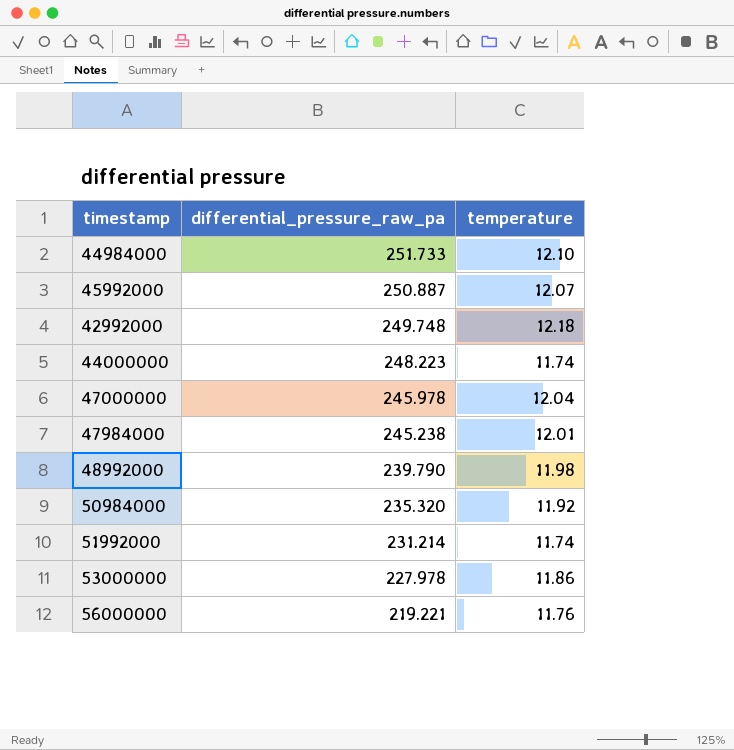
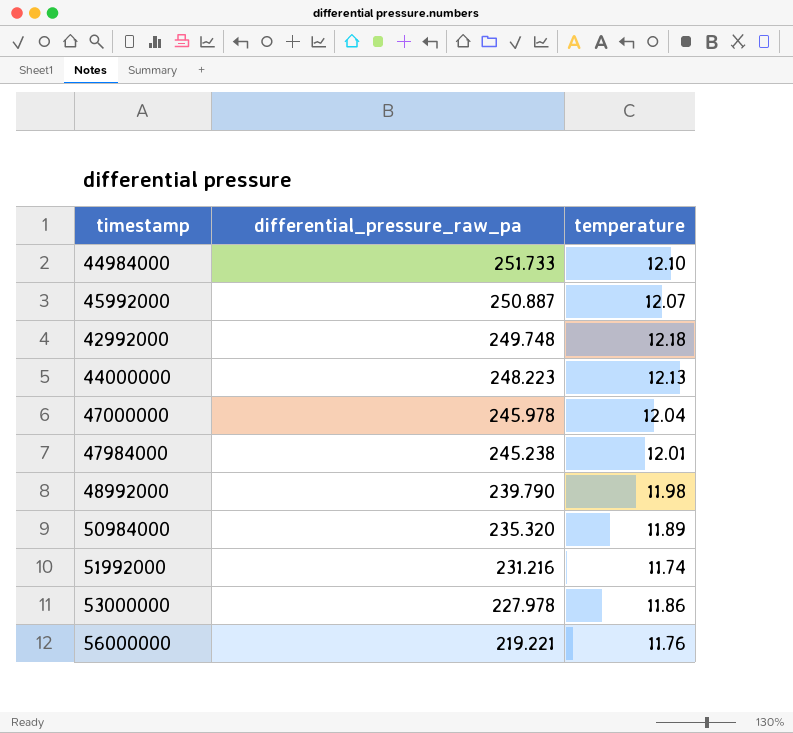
44000000 | temperature: 11.74 -> 12.13
50984000 | temperature: 11.92 -> 11.89
51992000 | differential_pressure_raw_pa: 231.214 -> 231.216

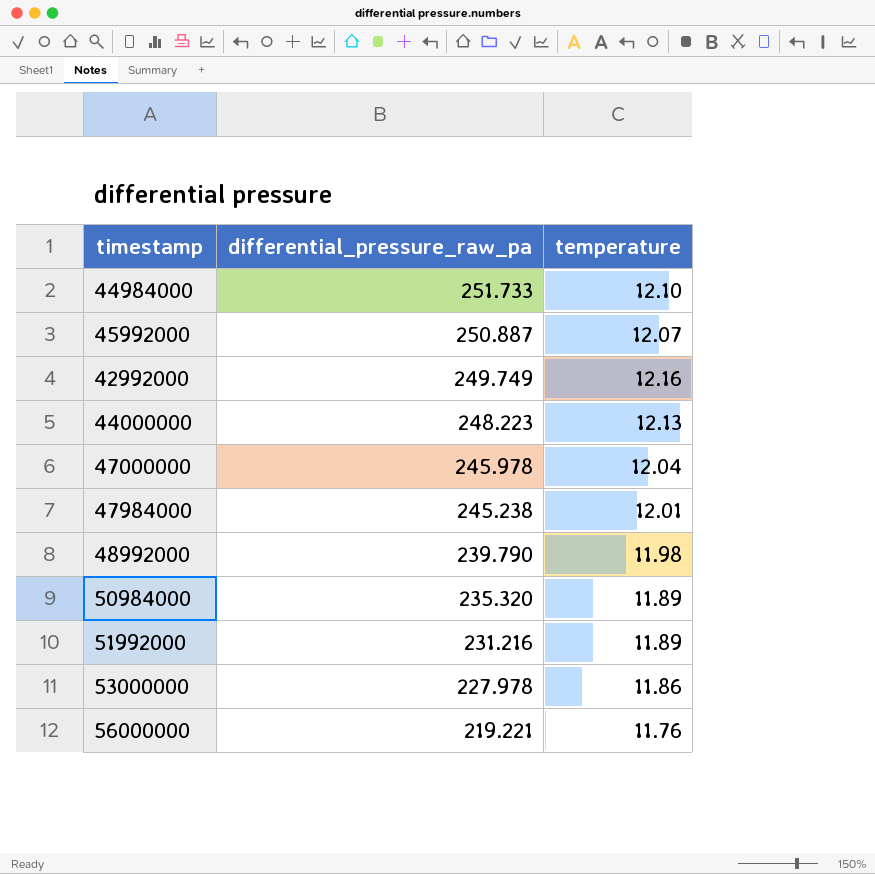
42992000 | differential_pressure_raw_pa: 249.748 -> 249.749
42992000 | temperature: 12.18 -> 12.16
51992000 | temperature: 11.74 -> 11.89

